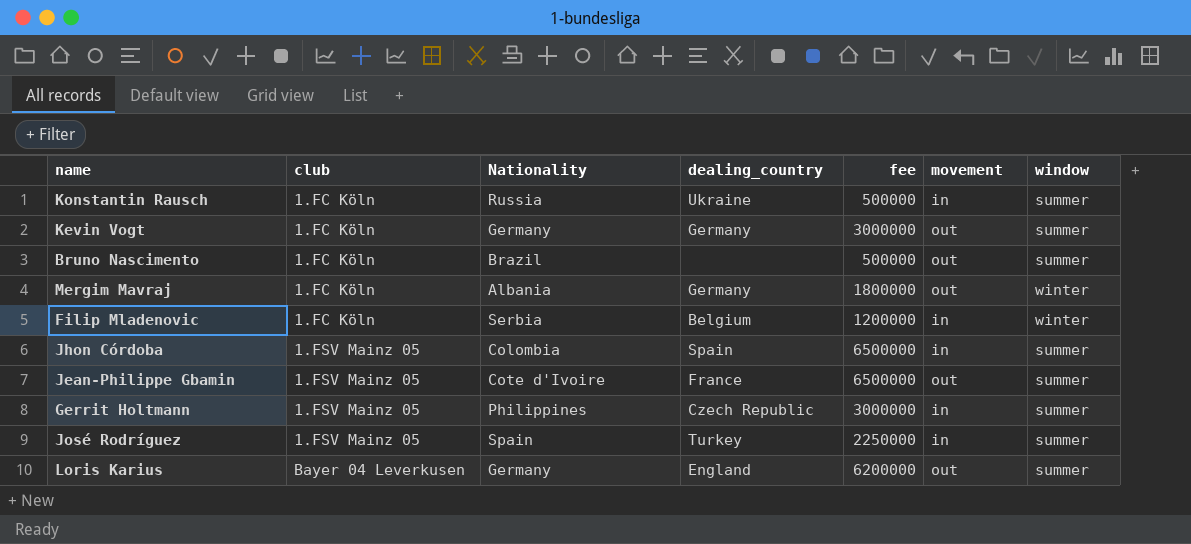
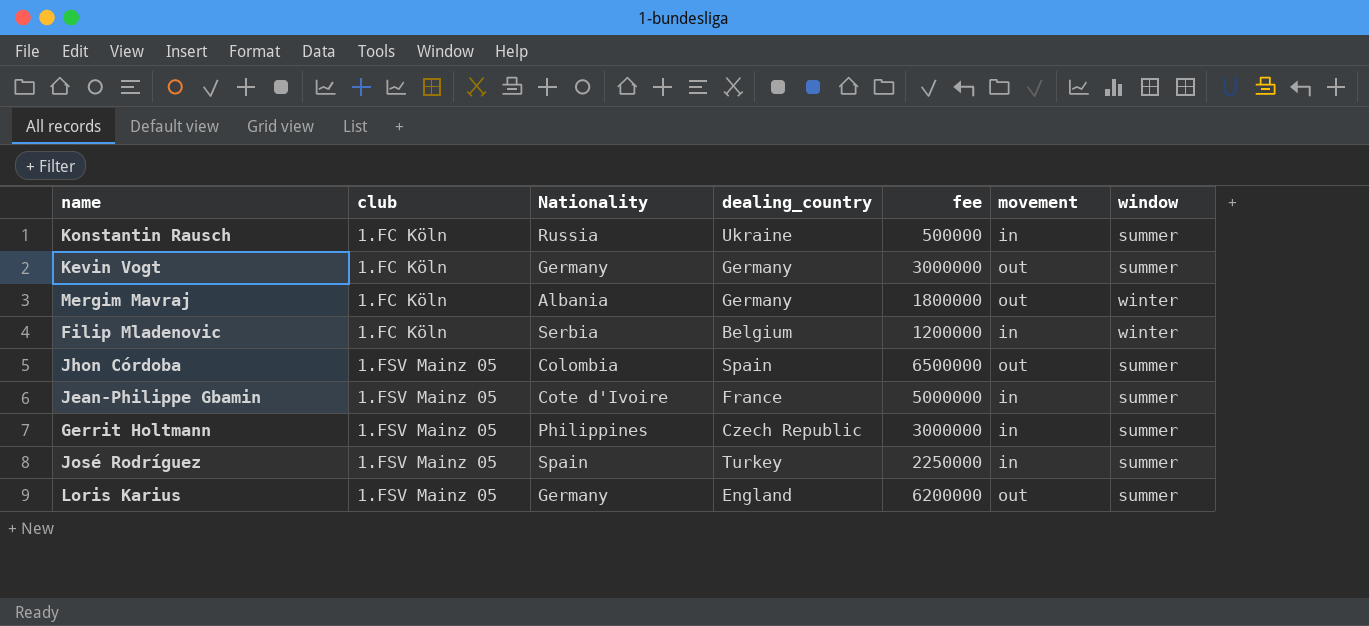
row Bruno Nascimento: 1.FC Köln | Brazil | none | 500000 | out | summer -> none
Jhon Córdoba | movement: in -> out
Jean-Philippe Gbamin | fee: 6500000 -> 5000000
Jean-Philippe Gbamin | movement: out -> in
Loris Karius | club: Bayer 04 Leverkusen -> 1.FSV Mainz 05

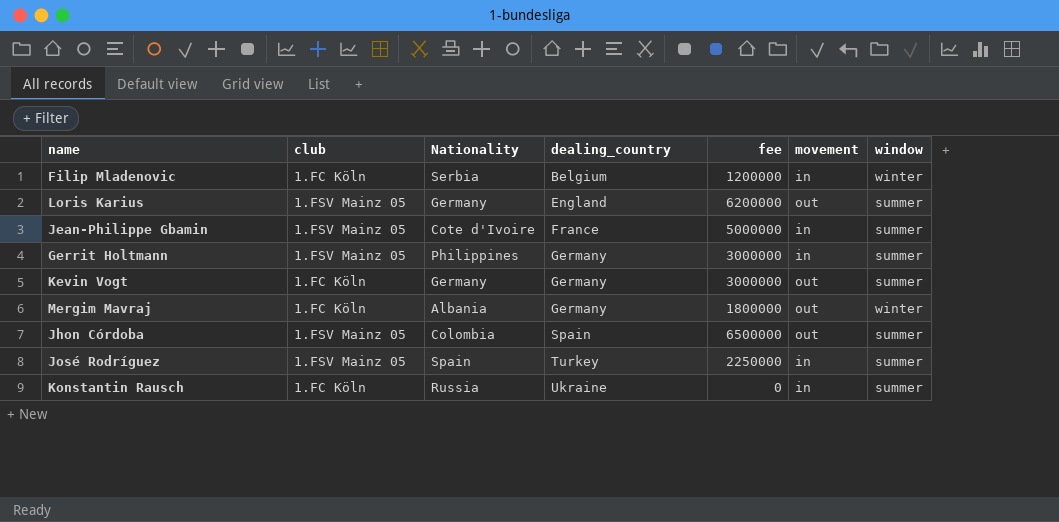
row order: club ascending -> dealing_country ascending
Gerrit Holtmann | dealing_country: Czech Republic -> Germany
Konstantin Rausch | fee: 500000 -> 0

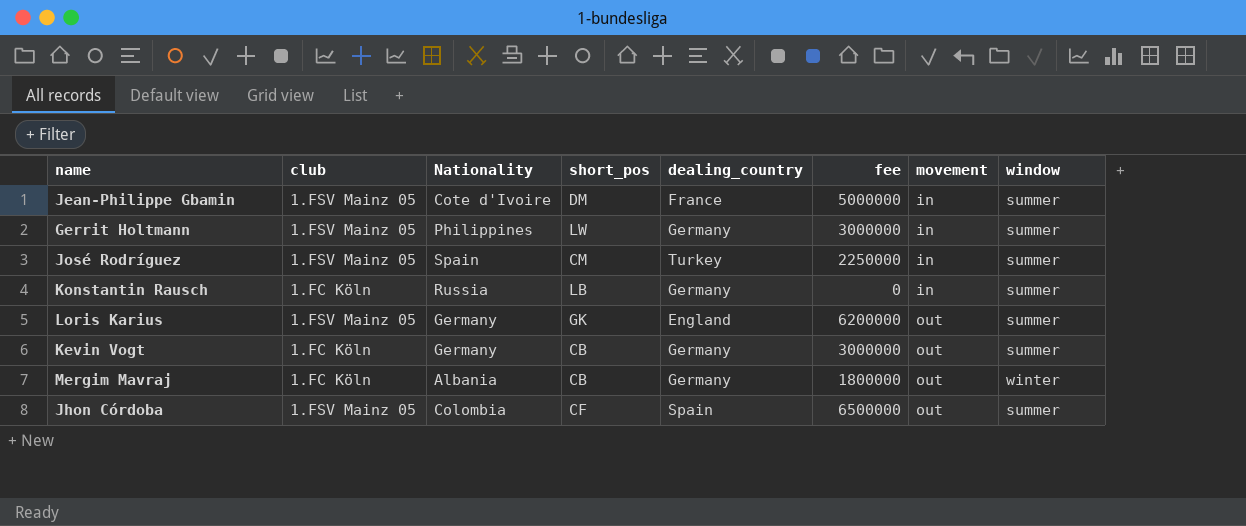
row order: dealing_country ascending -> movement ascending
column short_pos | position: none -> 4
row Filip Mladenovic: 1.FC Köln | Serbia | Belgium | 1200000 | in | winter -> none
Konstantin Rausch | dealing_country: Ukraine -> Germany

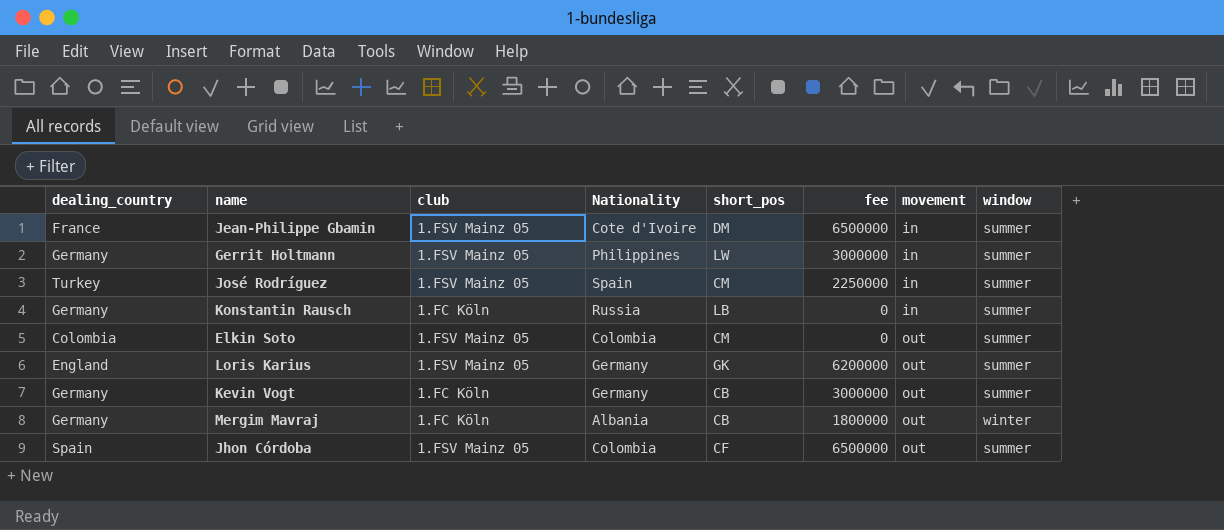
column dealing_country | position: 5 -> 1
Jean-Philippe Gbamin | fee: 5000000 -> 6500000
row Elkin Soto: none -> Colombia | 1.FSV Mainz 05 | Colombia | CM | 0 | out | summer

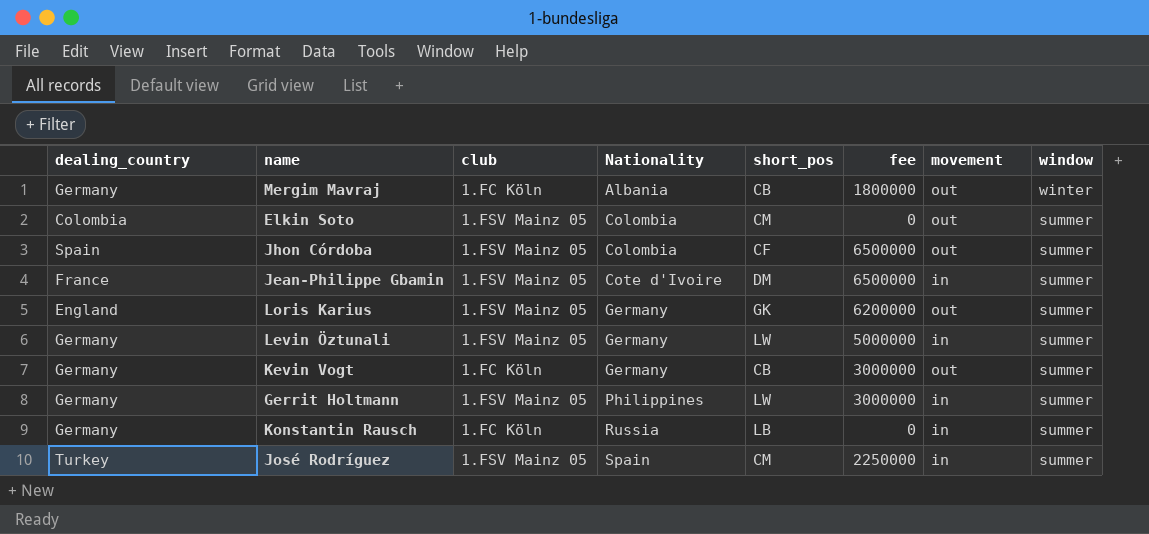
row order: movement ascending -> Nationality ascending
row Levin Öztunali: none -> Germany | 1.FSV Mainz 05 | Germany | LW | 5000000 | in | summer

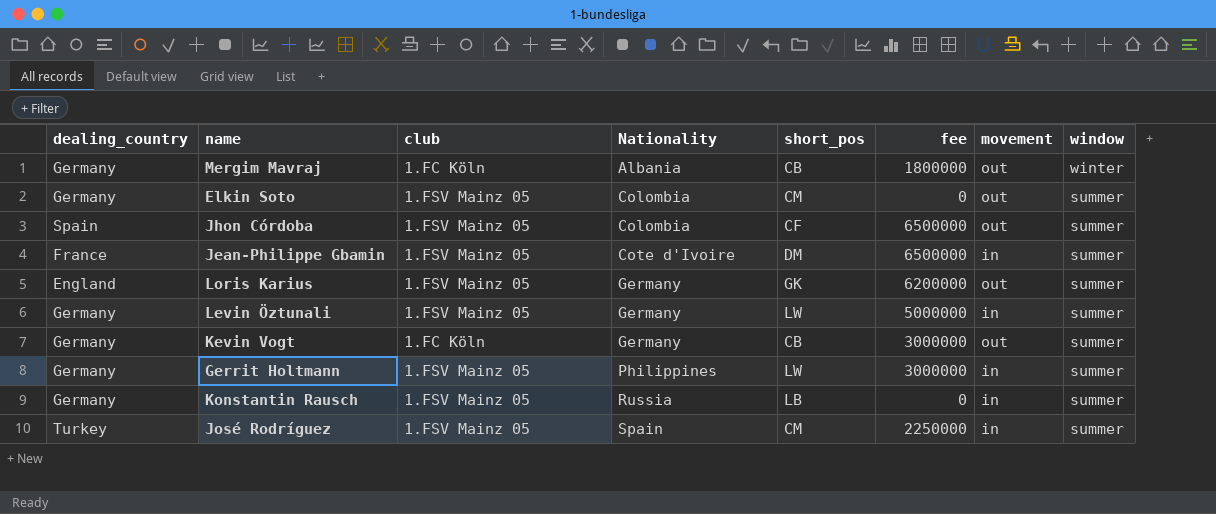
Elkin Soto | dealing_country: Colombia -> Germany
Konstantin Rausch | club: 1.FC Köln -> 1.FSV Mainz 05

